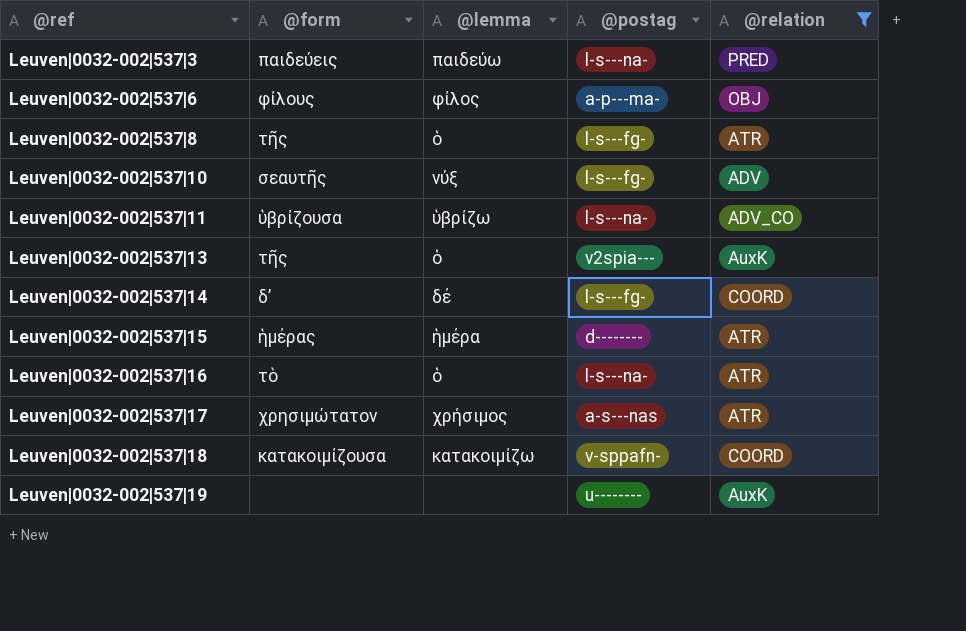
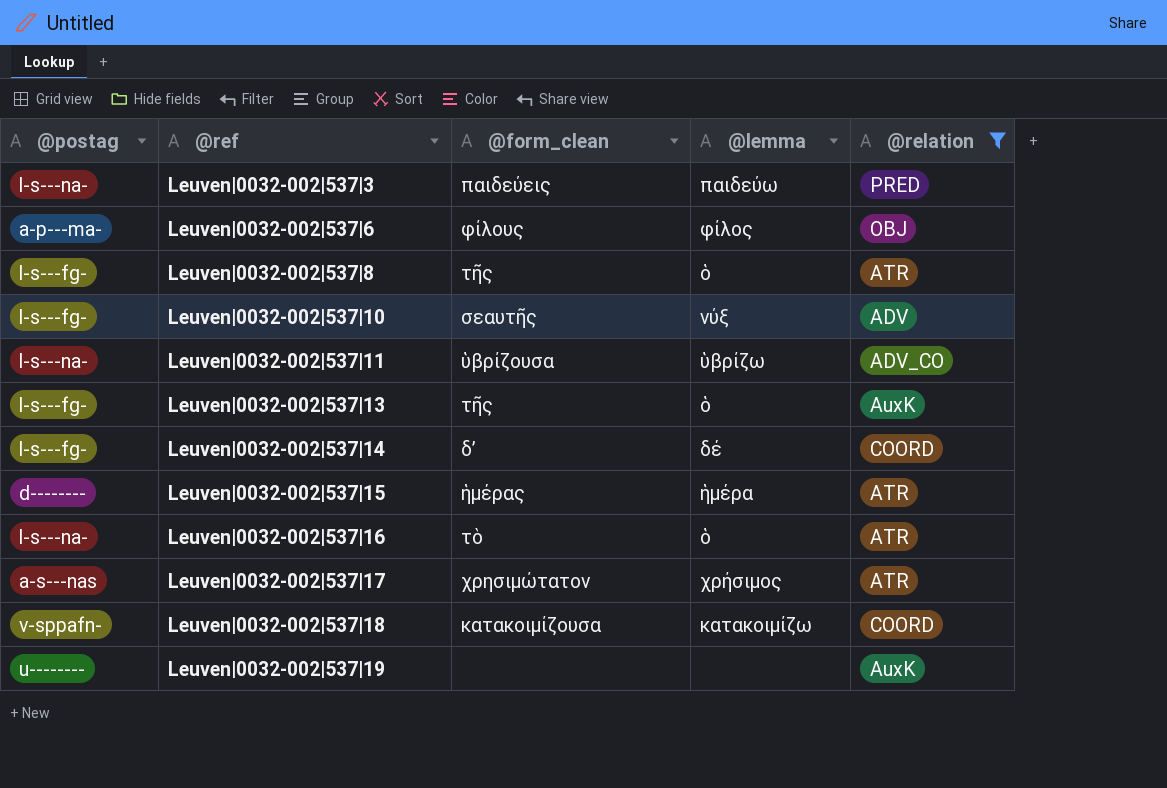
column @postag | position: 4 -> 1
column name: @form -> @form_clean
Leuven|0032-002|537|13 | @postag: v2spia--- -> l-s---fg-

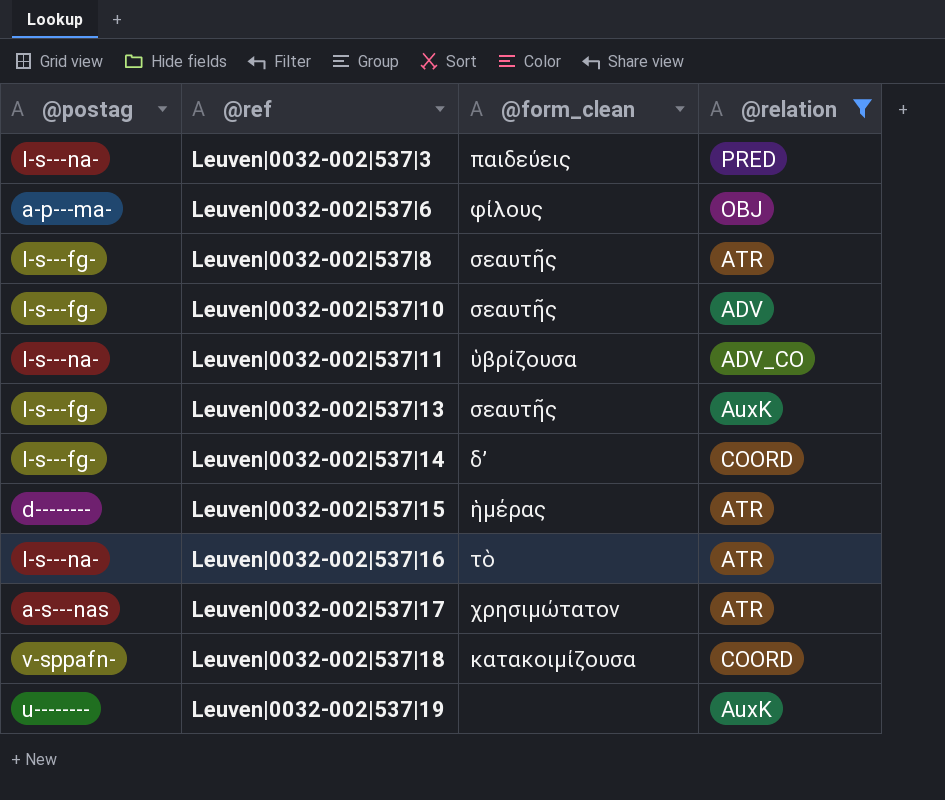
column @lemma | position: 4 -> none
Leuven|0032-002|537|8 | @form_clean: τῆς -> σεαυτῆς
Leuven|0032-002|537|13 | @form_clean: τῆς -> σεαυτῆς

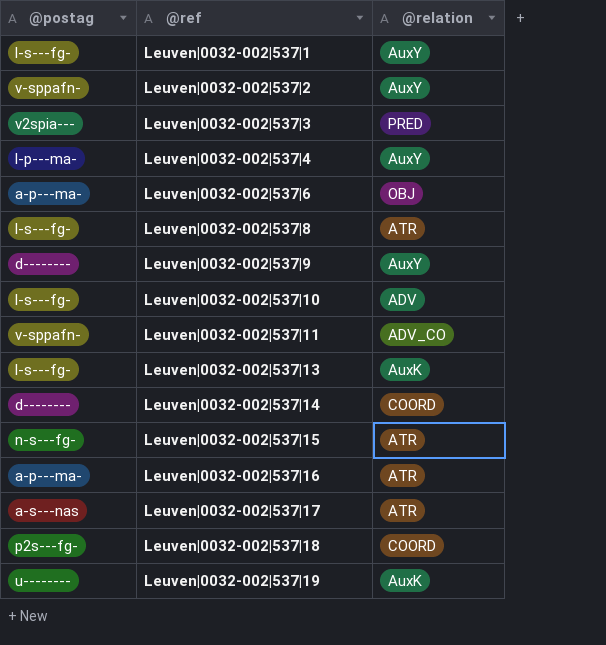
filter: @relation != AuxY -> none
column @form_clean | position: 3 -> none
Leuven|0032-002|537|3 | @postag: l-s---na- -> v2spia---
Leuven|0032-002|537|11 | @postag: l-s---na- -> v-sppafn-
Leuven|0032-002|537|14 | @postag: l-s---fg- -> d--------
Leuven|0032-002|537|15 | @postag: d-------- -> n-s---fg-
Leuven|0032-002|537|16 | @postag: l-s---na- -> a-p---ma-
Leuven|0032-002|537|18 | @postag: v-sppafn- -> p2s---fg-

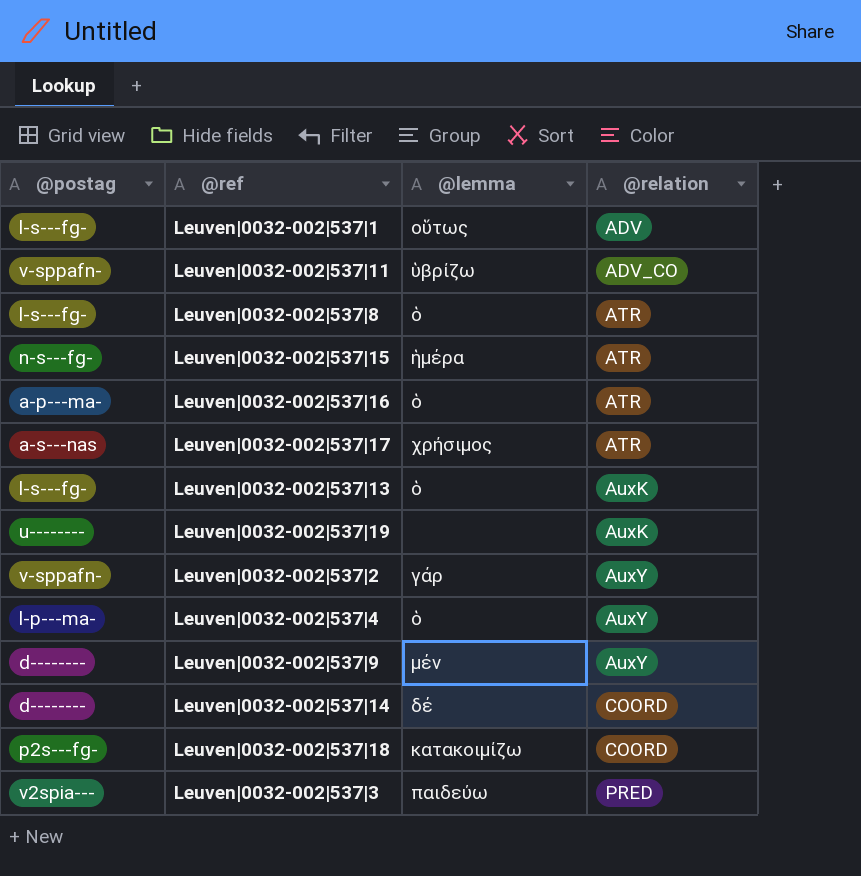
row order: @ref ascending -> @relation ascending
column @lemma | position: none -> 3
row Leuven|0032-002|537|6: a-p---ma- | OBJ -> none
row Leuven|0032-002|537|10: l-s---fg- | ADV -> none
Leuven|0032-002|537|1 | @relation: AuxY -> ADV

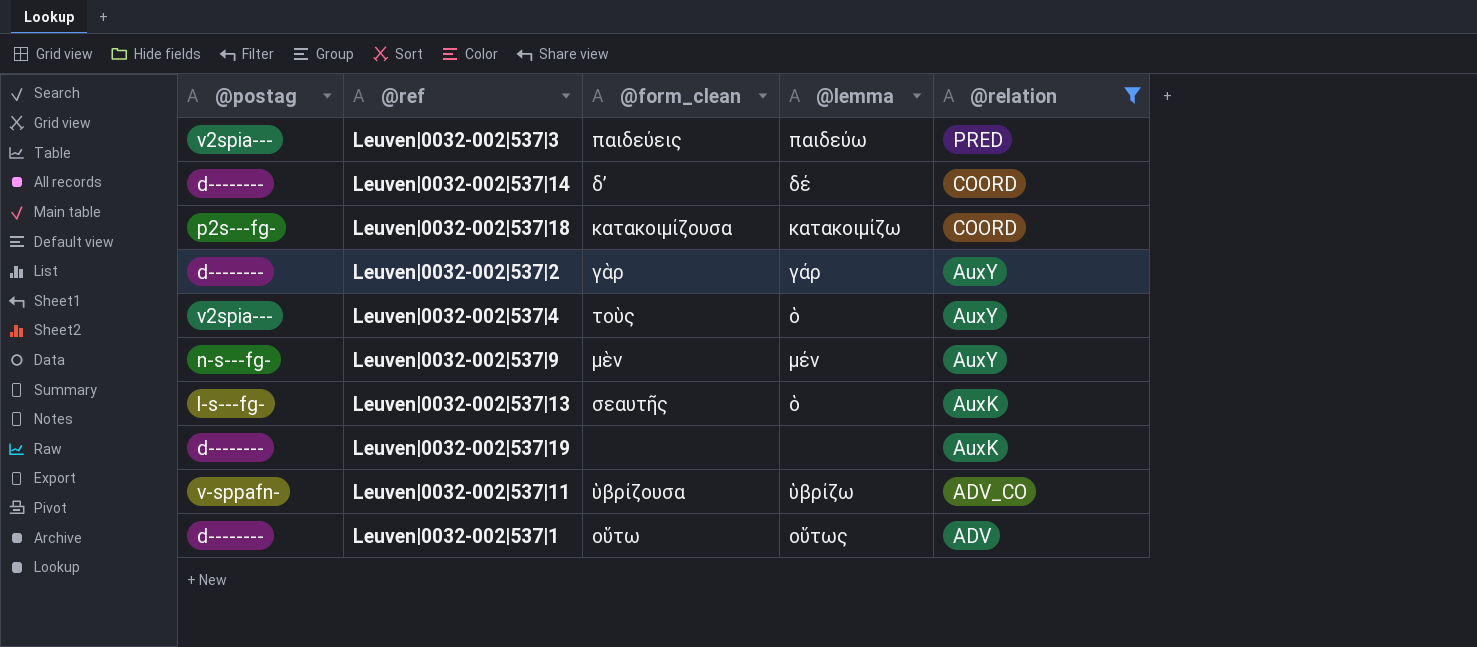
filter: none -> @relation != ATR
row order: @relation ascending -> @relation descending
column @form_clean | position: none -> 3
Leuven|0032-002|537|2 | @postag: v-sppafn- -> d--------
Leuven|0032-002|537|4 | @postag: l-p---ma- -> v2spia---
Leuven|0032-002|537|9 | @postag: d-------- -> n-s---fg-
Leuven|0032-002|537|19 | @postag: u-------- -> d--------
Leuven|0032-002|537|1 | @postag: l-s---fg- -> d--------

